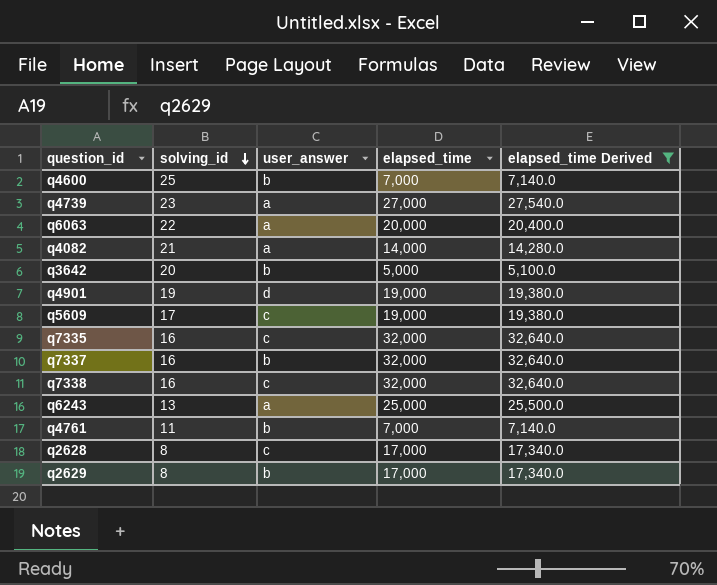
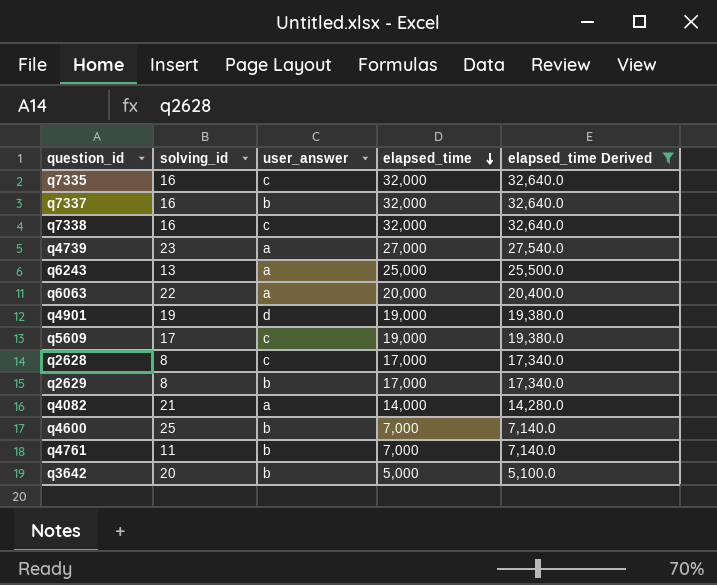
row order: solving_id descending -> elapsed_time descending

